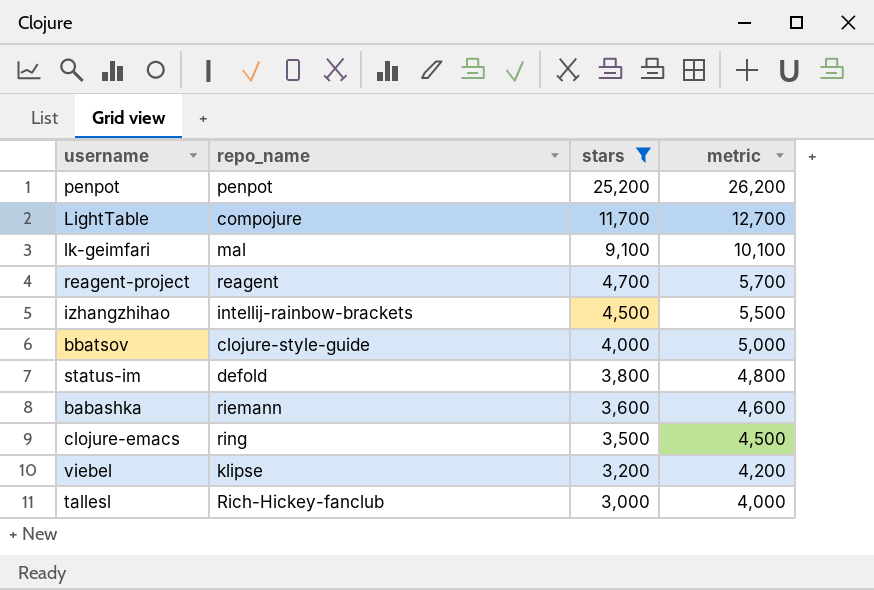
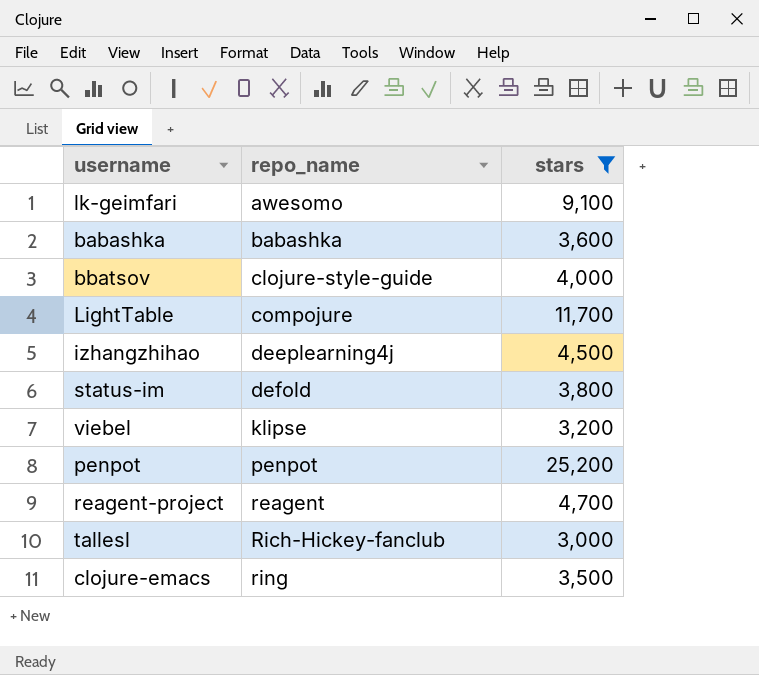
row order: stars descending -> repo_name ascending
column metric | formula: [stars] + 1000 -> none
lk-geimfari | repo_name: mal -> awesomo
babashka | repo_name: riemann -> babashka
izhangzhihao | repo_name: intellij-rainbow-brackets -> deeplearning4j

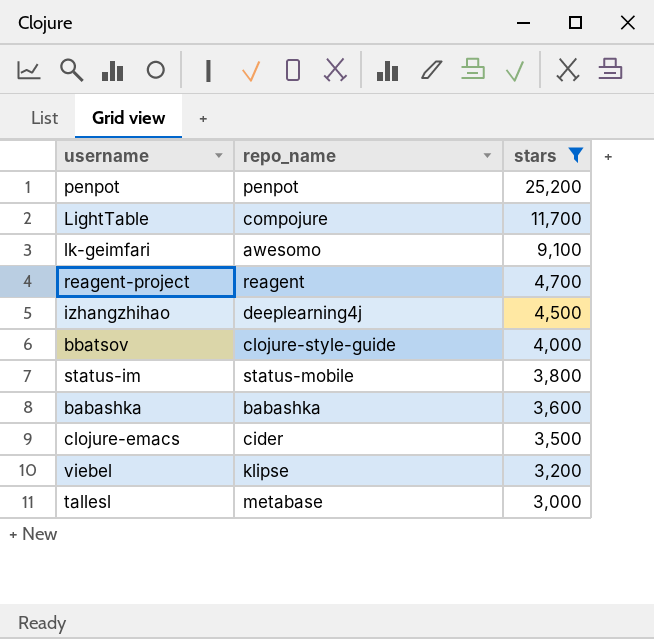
row order: repo_name ascending -> stars descending
status-im | repo_name: defold -> status-mobile
clojure-emacs | repo_name: ring -> cider
tallesl | repo_name: Rich-Hickey-fanclub -> metabase

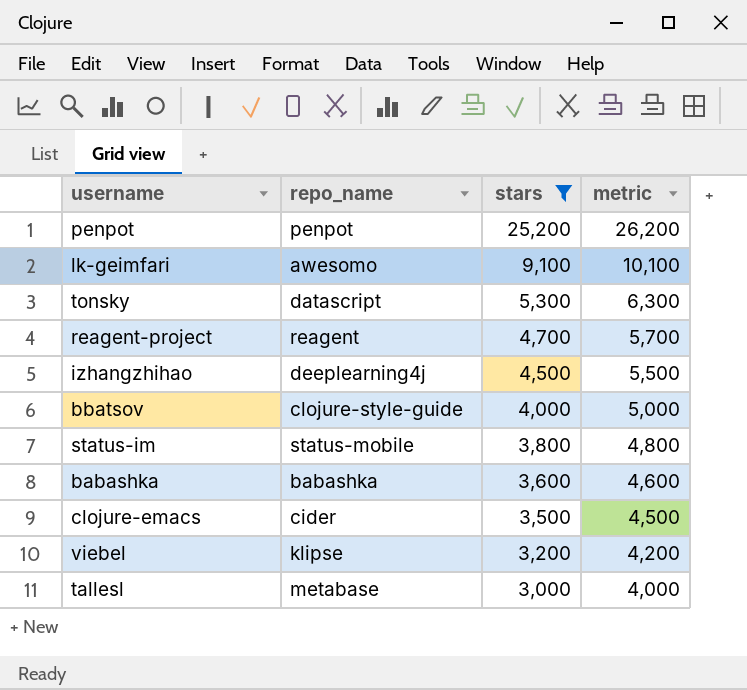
column metric | formula: none -> [stars] + 1000
row LightTable: compojure | 11,700 -> none
row tonsky: none -> datascript | 5,300 | 6,300

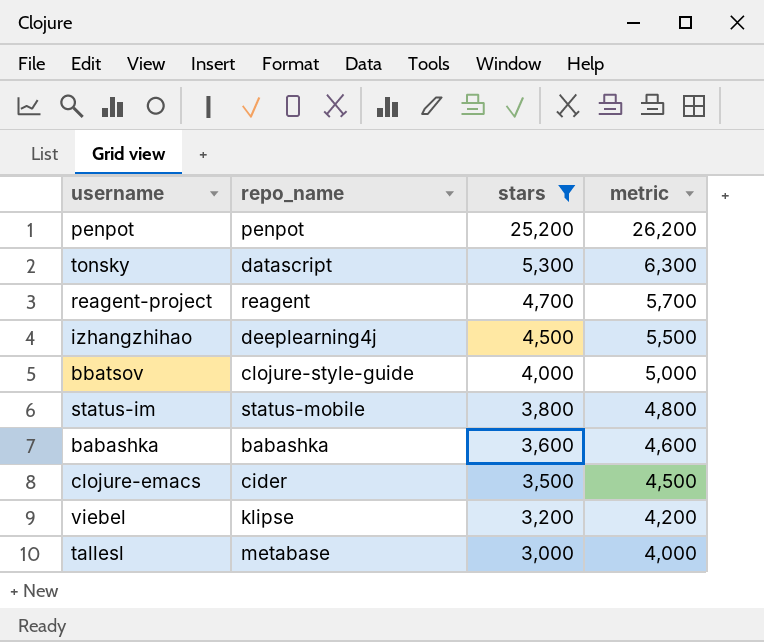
row lk-geimfari: awesomo | 9,100 | 10,100 -> none

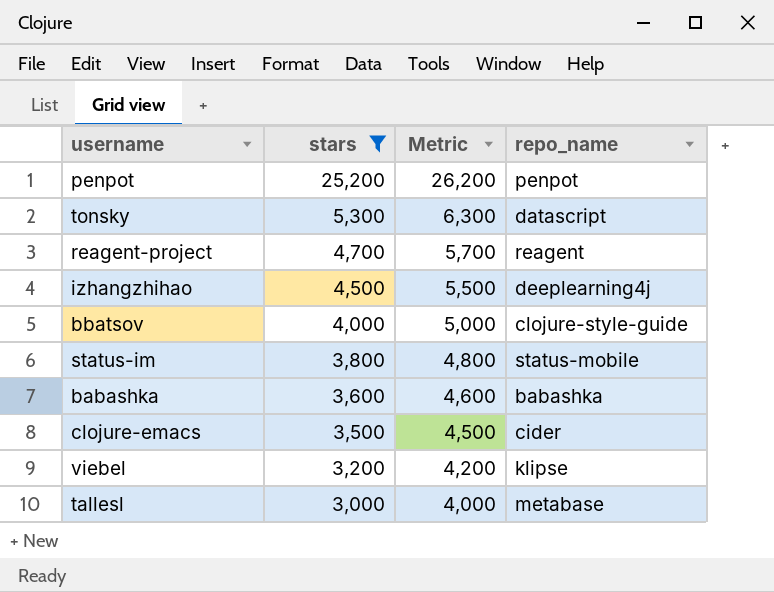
column name: metric -> Metric
column repo_name | position: 2 -> 4

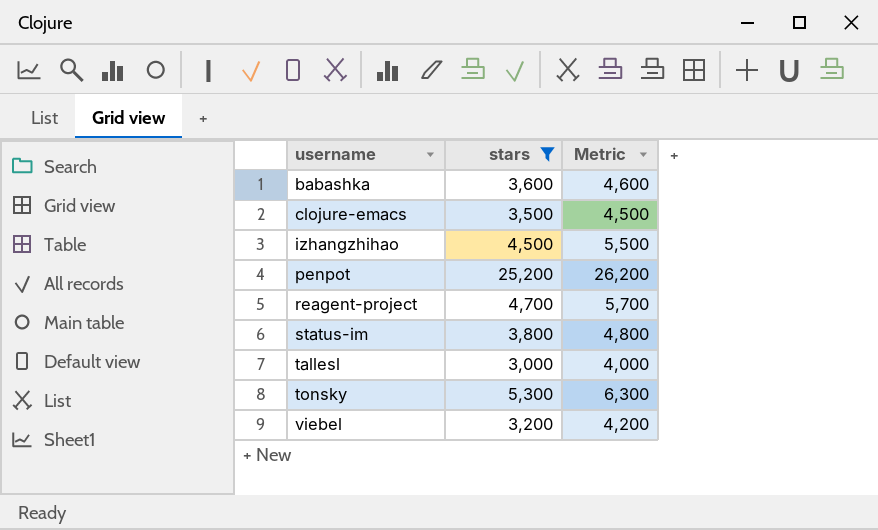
row order: stars descending -> username ascending
column repo_name | position: 4 -> none
row bbatsov: 4,000 | 5,000 | clojure-style-guide -> none

